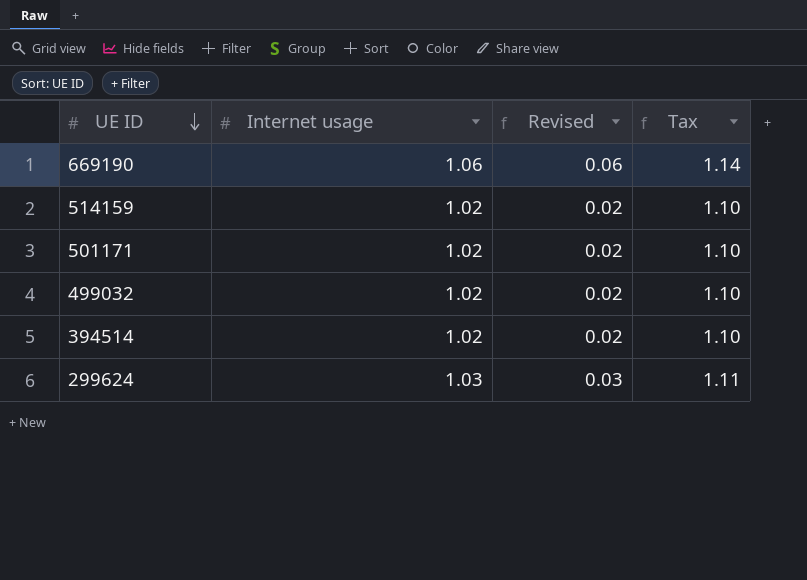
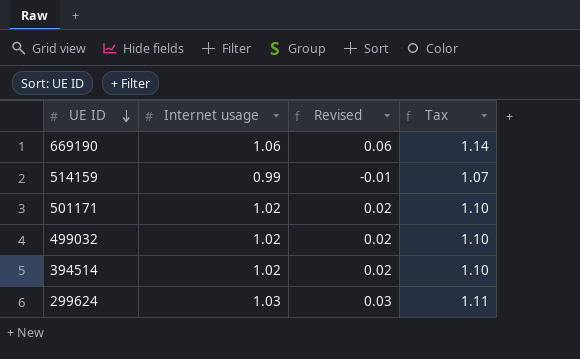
514159 | Internet usage: 1.02 -> 0.99
514159 | Revised: 0.02 -> -0.01
514159 | Tax: 1.10 -> 1.07

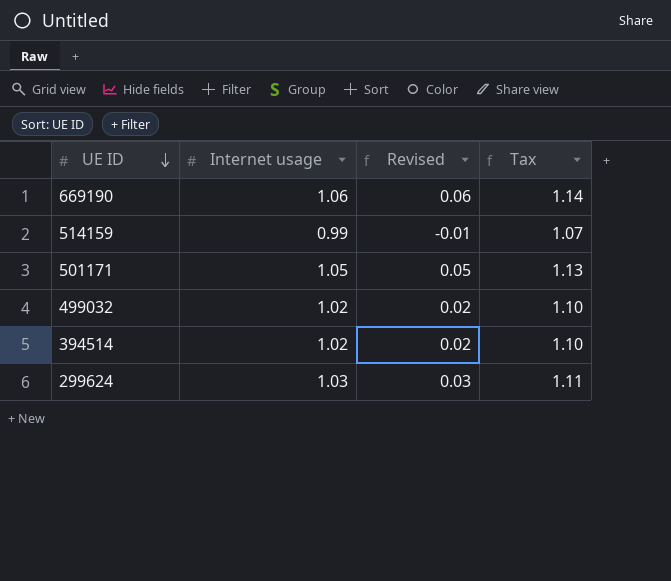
501171 | Internet usage: 1.02 -> 1.05
501171 | Revised: 0.02 -> 0.05
501171 | Tax: 1.10 -> 1.13

